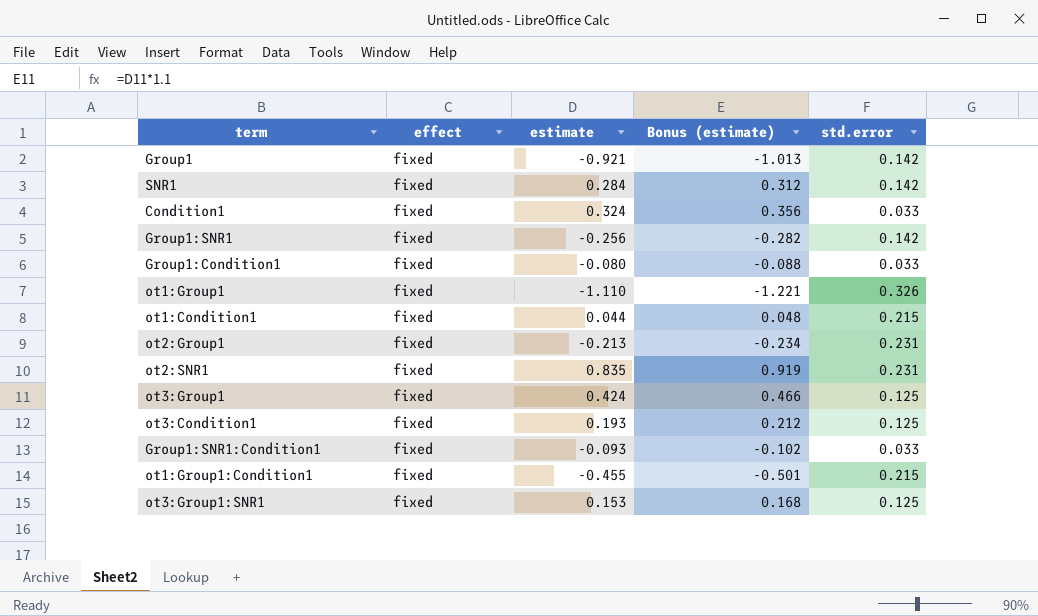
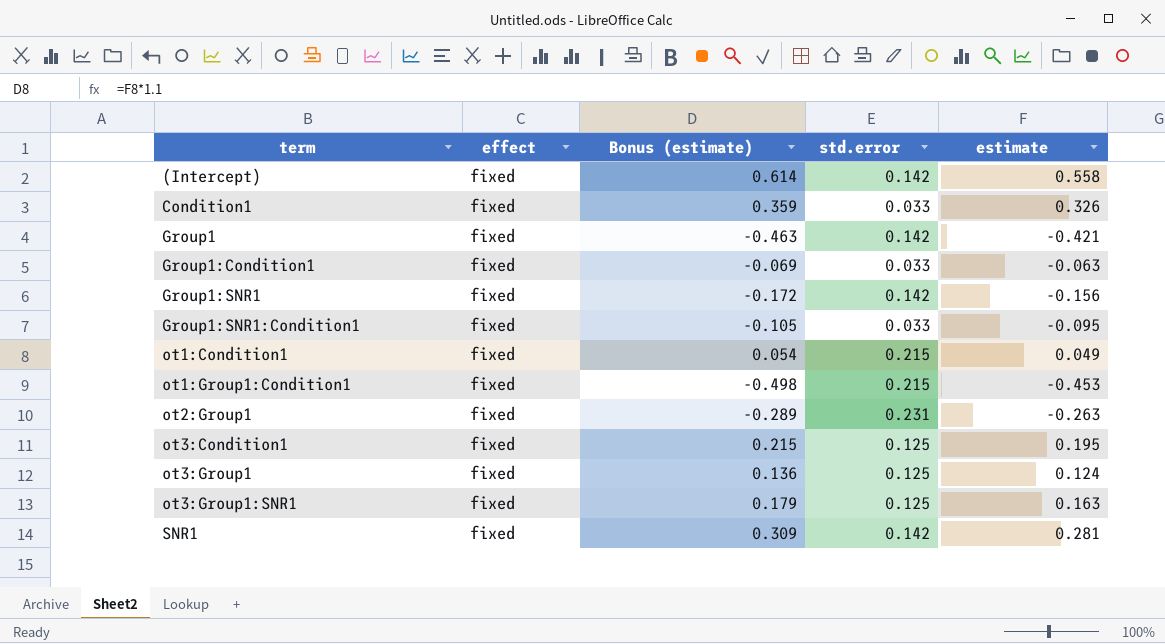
row order: none -> term ascending
column estimate | position: 3 -> 5
row ot1:Group1: fixed | -1.110 | -1.221 | 0.326 -> none
row ot2:SNR1: fixed | 0.835 | 0.919 | 0.231 -> none
row (Intercept): none -> fixed | 0.614 | 0.142 | 0.558
Condition1 | Bonus (estimate): 0.356 -> 0.359
Condition1 | estimate: 0.324 -> 0.326
Group1 | Bonus (estimate): -1.013 -> -0.463
Group1 | estimate: -0.921 -> -0.421
Group1:Condition1 | Bonus (estimate): -0.088 -> -0.069
Group1:Condition1 | estimate: -0.080 -> -0.063
Group1:SNR1 | Bonus (estimate): -0.282 -> -0.172
Group1:SNR1 | estimate: -0.256 -> -0.156
Group1:SNR1:Condition1 | Bonus (estimate): -0.102 -> -0.105
Group1:SNR1:Condition1 | estimate: -0.093 -> -0.095
ot1:Condition1 | Bonus (estimate): 0.048 -> 0.054
ot1:Condition1 | estimate: 0.044 -> 0.049
ot1:Group1:Condition1 | Bonus (estimate): -0.501 -> -0.498
ot1:Group1:Condition1 | estimate: -0.455 -> -0.453
ot2:Group1 | Bonus (estimate): -0.234 -> -0.289
ot2:Group1 | estimate: -0.213 -> -0.263
ot3:Condition1 | Bonus (estimate): 0.212 -> 0.215
ot3:Condition1 | estimate: 0.193 -> 0.195
ot3:Group1 | Bonus (estimate): 0.466 -> 0.136
ot3:Group1 | estimate: 0.424 -> 0.124
ot3:Group1:SNR1 | Bonus (estimate): 0.168 -> 0.179
ot3:Group1:SNR1 | estimate: 0.153 -> 0.163
SNR1 | Bonus (estimate): 0.312 -> 0.309
SNR1 | estimate: 0.284 -> 0.281

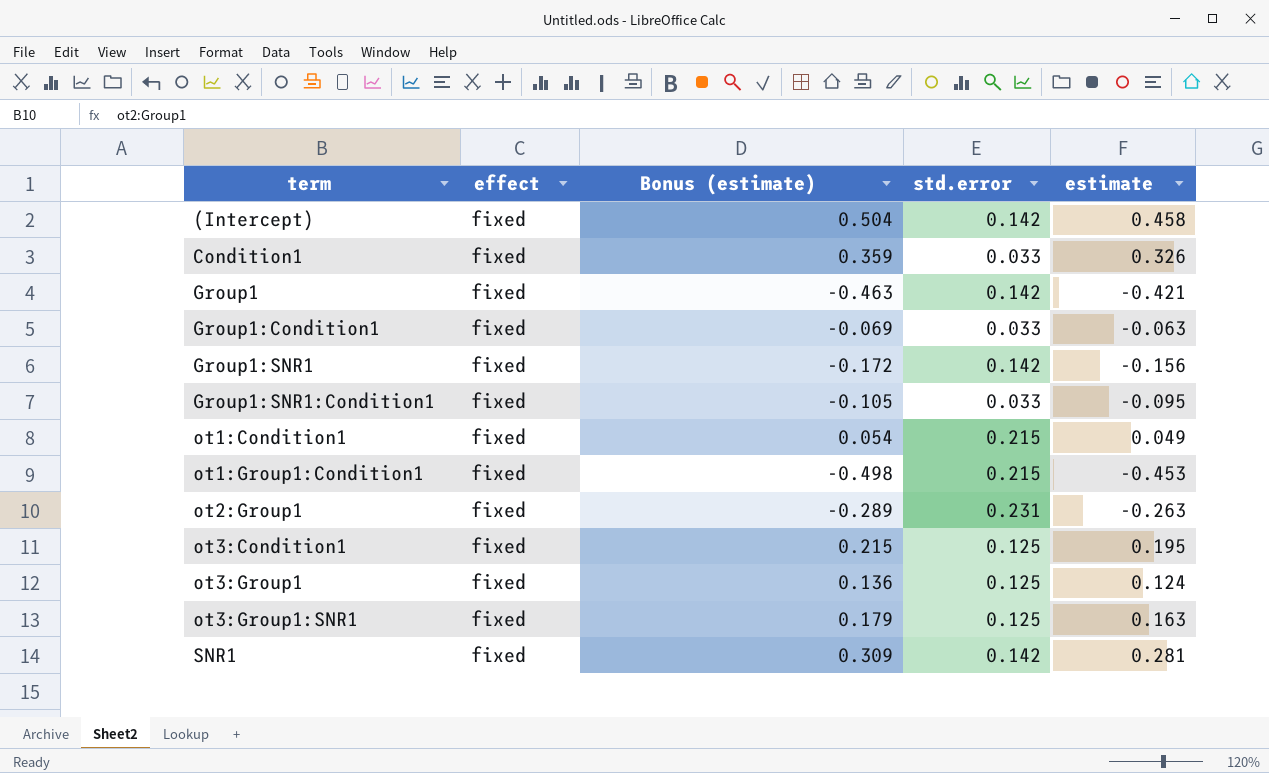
(Intercept) | Bonus (estimate): 0.614 -> 0.504
(Intercept) | estimate: 0.558 -> 0.458

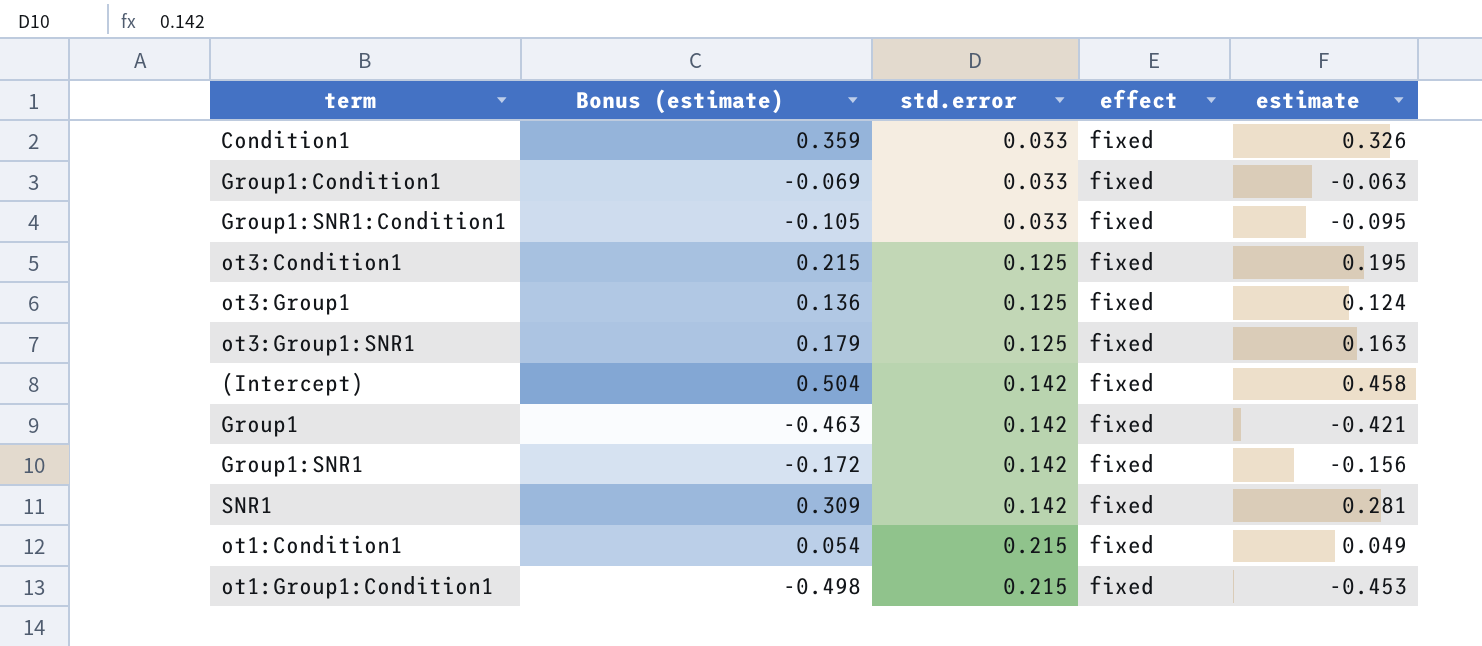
row order: term ascending -> std.error ascending
column effect | position: 2 -> 4
row ot2:Group1: fixed | -0.289 | 0.231 | -0.263 -> none

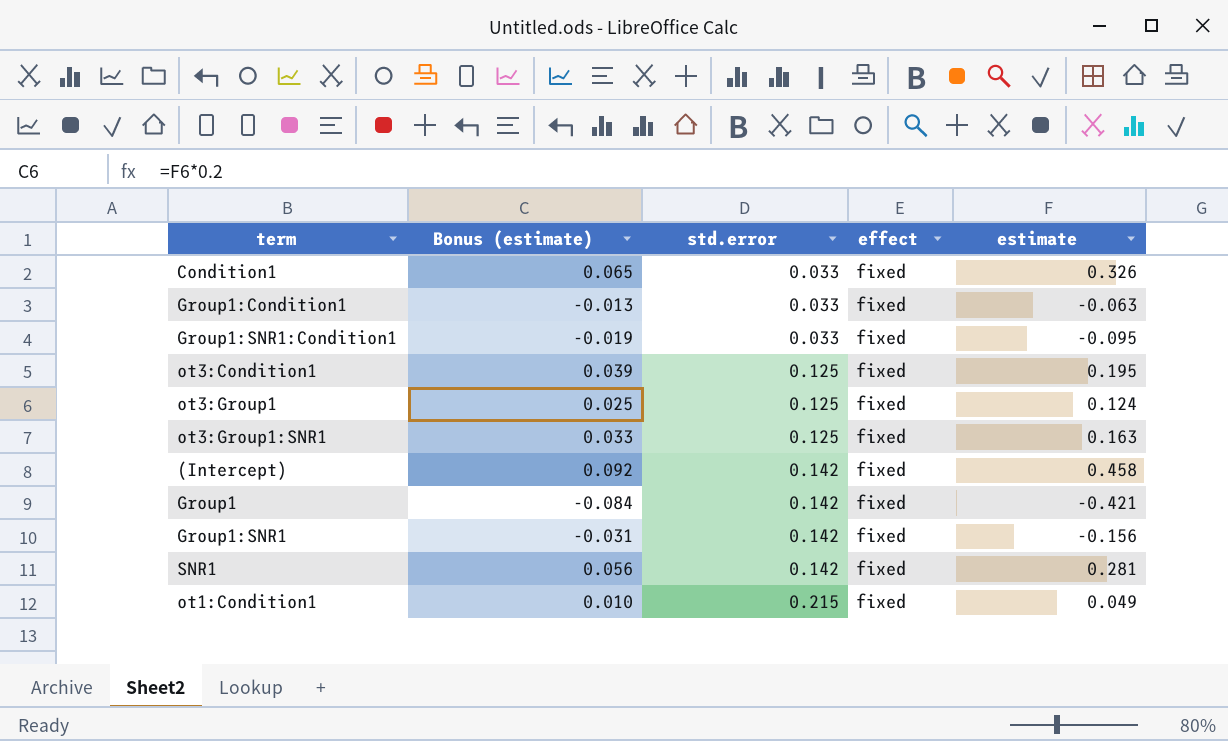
column Bonus (estimate) | formula: [estimate] * 1.1 -> [estimate] * 0.2
row ot1:Group1:Condition1: -0.498 | 0.215 | fixed | -0.453 -> none

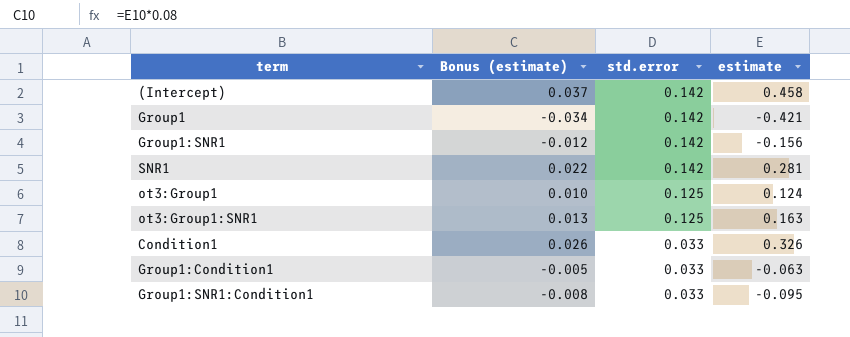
row order: std.error ascending -> std.error descending
column effect | position: 4 -> none
column Bonus (estimate) | formula: [estimate] * 0.2 -> [estimate] * 0.08
row ot3:Condition1: 0.039 | 0.125 | fixed | 0.195 -> none
row ot1:Condition1: 0.010 | 0.215 | fixed | 0.049 -> none

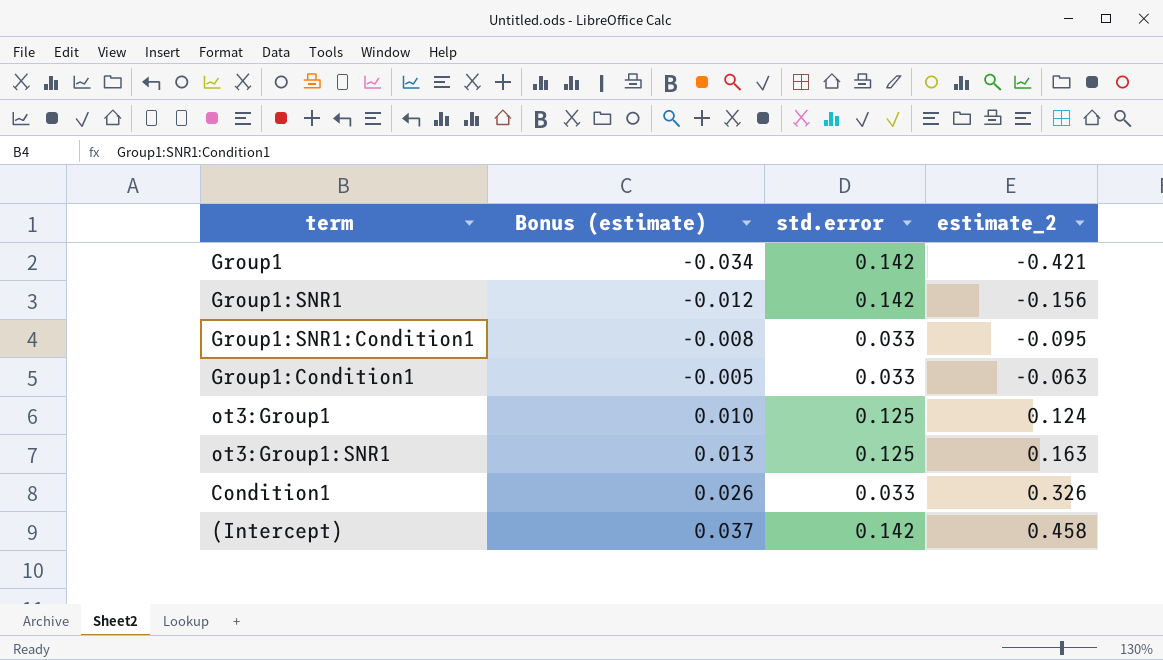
row order: std.error descending -> Bonus (estimate) ascending
column name: estimate -> estimate_2
row SNR1: 0.022 | 0.142 | 0.281 -> none

